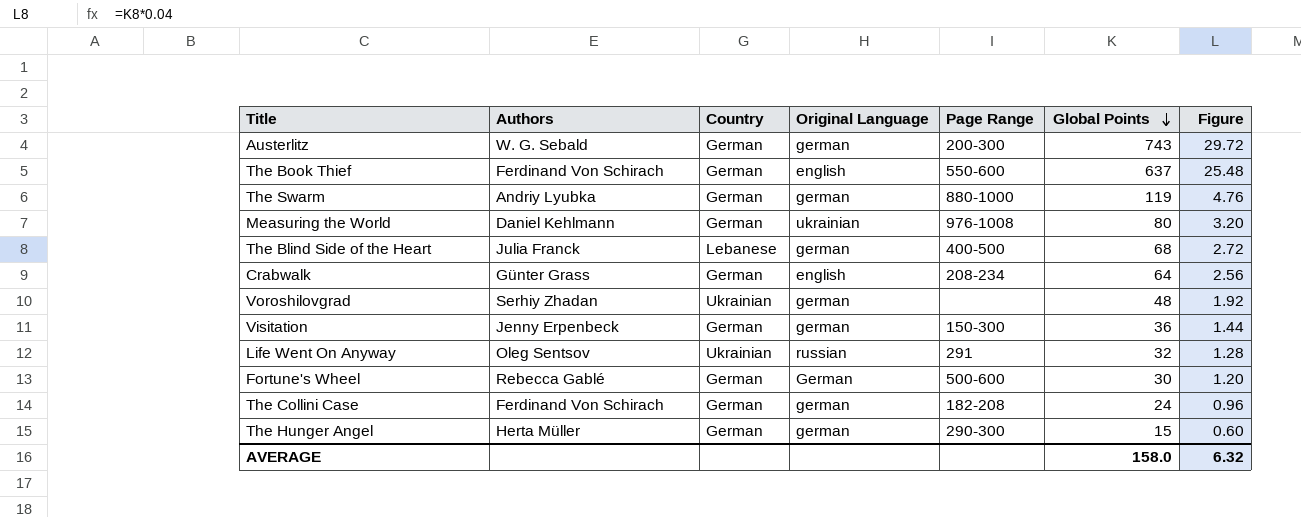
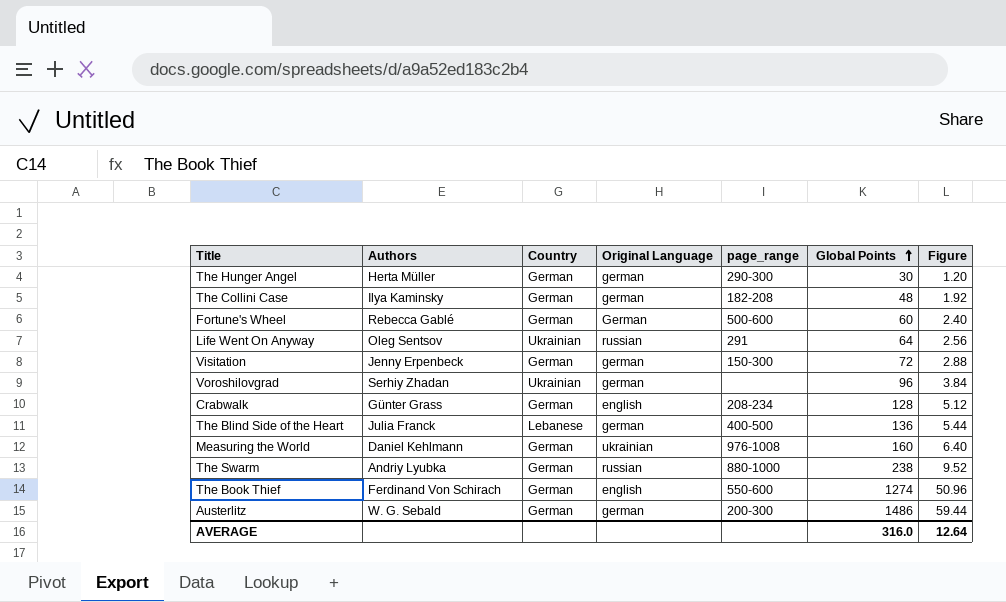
row order: Global Points descending -> Global Points ascending
column name: Page Range -> page_range
The Hunger Angel | Global Points: 15 -> 30
The Hunger Angel | Figure: 0.60 -> 1.20
The Collini Case | Authors: Ferdinand Von Schirach -> Ilya Kaminsky
The Collini Case | Global Points: 24 -> 48
The Collini Case | Figure: 0.96 -> 1.92
Fortune's Wheel | Global Points: 30 -> 60
Fortune's Wheel | Figure: 1.20 -> 2.40
Life Went On Anyway | Global Points: 32 -> 64
Life Went On Anyway | Figure: 1.28 -> 2.56
Visitation | Global Points: 36 -> 72
Visitation | Figure: 1.44 -> 2.88
Voroshilovgrad | Global Points: 48 -> 96
Voroshilovgrad | Figure: 1.92 -> 3.84
Crabwalk | Global Points: 64 -> 128
Crabwalk | Figure: 2.56 -> 5.12
The Blind Side of the Heart | Global Points: 68 -> 136
The Blind Side of the Heart | Figure: 2.72 -> 5.44
Measuring the World | Global Points: 80 -> 160
Measuring the World | Figure: 3.20 -> 6.40
The Swarm | Original Language: german -> russian
The Swarm | Global Points: 119 -> 238
The Swarm | Figure: 4.76 -> 9.52
The Book Thief | Global Points: 637 -> 1274
The Book Thief | Figure: 25.48 -> 50.96
Austerlitz | Global Points: 743 -> 1486
Austerlitz | Figure: 29.72 -> 59.44
AVERAGE | Global Points: 158.0 -> 316.0
AVERAGE | Figure: 6.32 -> 12.64

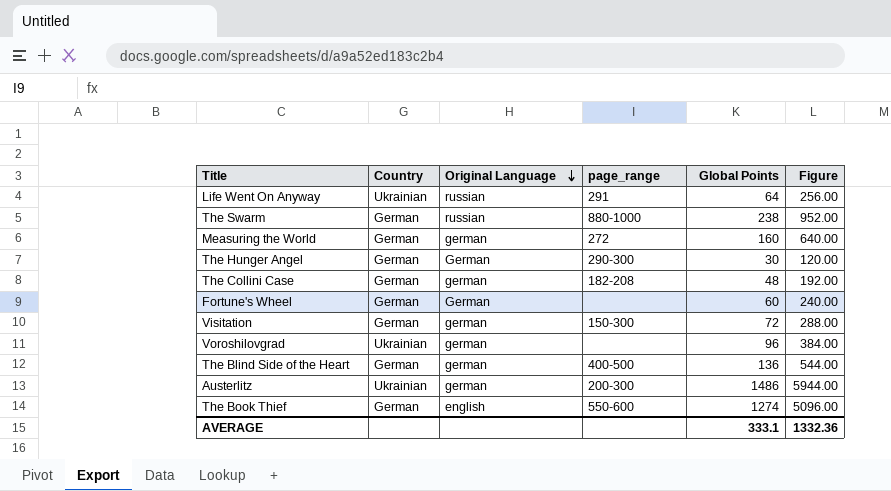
row order: Global Points ascending -> Original Language descending
column Authors | position: 2 -> none
column Figure | formula: [Global Points] * 0.04 -> [Global Points] * 4
row Crabwalk: Günter Grass | German | english | 208-234 | 128 | 5.12 -> none
Measuring the World | Original Language: ukrainian -> german
Measuring the World | page_range: 976-1008 -> 272
The Hunger Angel | Original Language: german -> German
Fortune's Wheel | page_range: 500-600 -> none
The Blind Side of the Heart | Country: Lebanese -> German
Austerlitz | Country: German -> Ukrainian
AVERAGE | Global Points: 316.0 -> 333.1
AVERAGE | Figure: 12.64 -> 1332.36

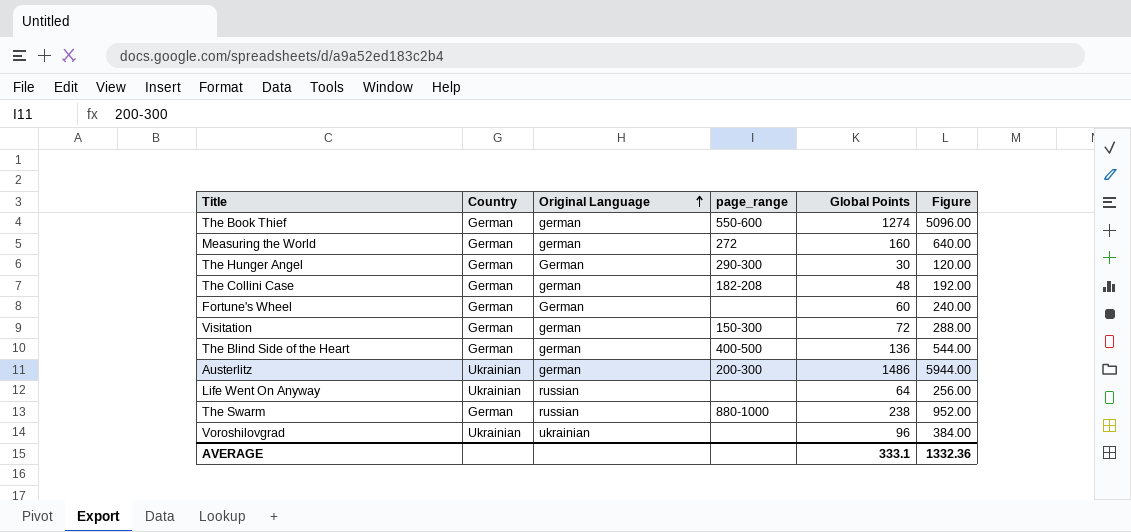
row order: Original Language descending -> Original Language ascending
The Book Thief | Original Language: english -> german
Life Went On Anyway | page_range: 291 -> none
Voroshilovgrad | Original Language: german -> ukrainian

